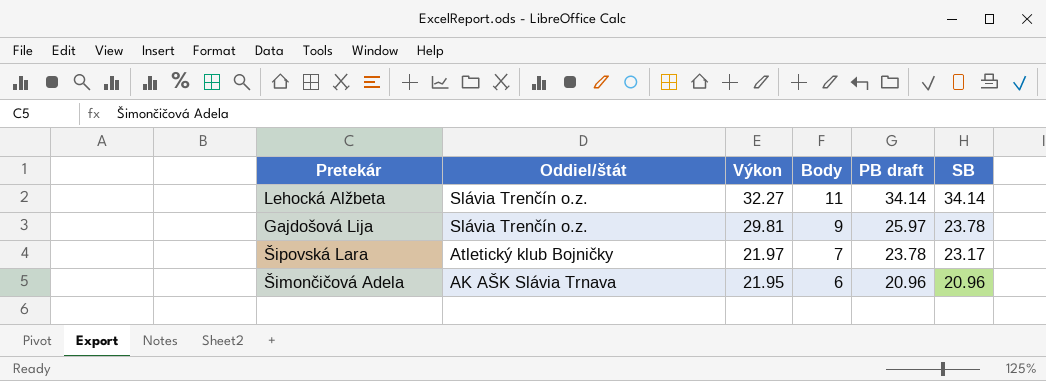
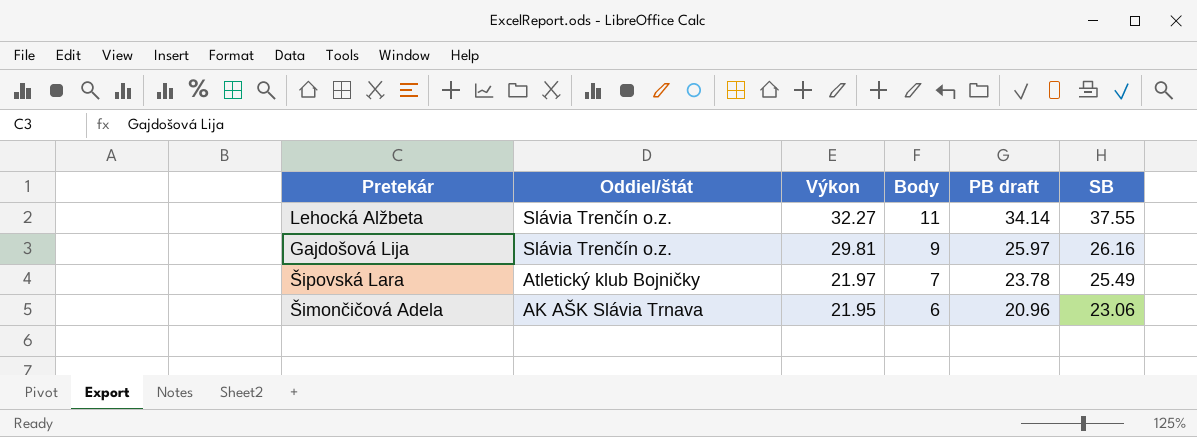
Lehocká Alžbeta | SB: 34.14 -> 37.55
Gajdošová Lija | SB: 23.78 -> 26.16
Šipovská Lara | SB: 23.17 -> 25.49
Šimončičová Adela | SB: 20.96 -> 23.06

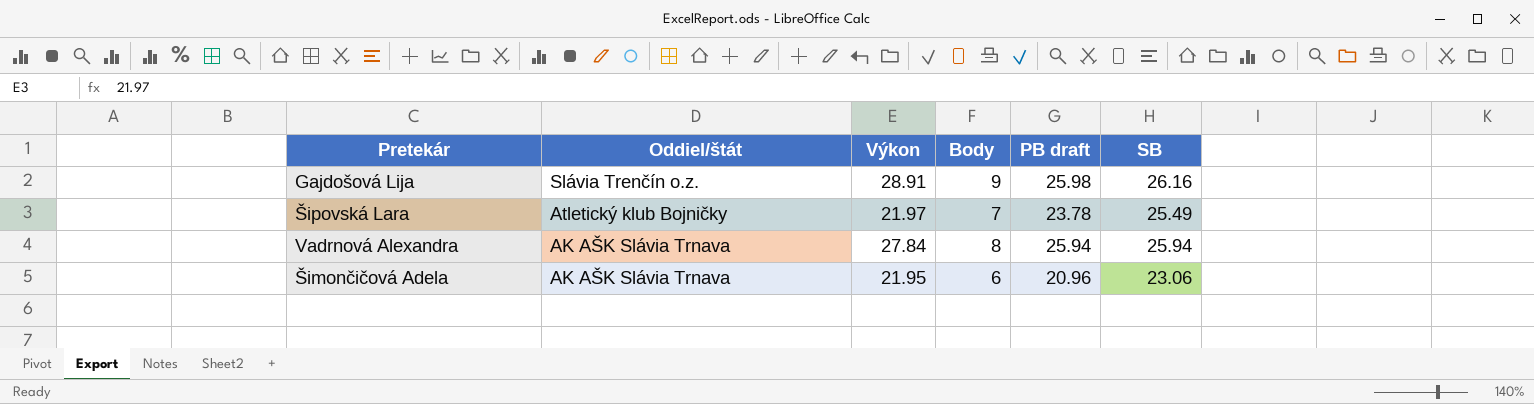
row Lehocká Alžbeta: Slávia Trenčín o.z. | 32.27 | 11 | 34.14 | 37.55 -> none
Gajdošová Lija | Výkon: 29.81 -> 28.91
Gajdošová Lija | PB draft: 25.97 -> 25.98
row Vadrnová Alexandra: none -> AK AŠK Slávia Trnava | 27.84 | 8 | 25.94 | 25.94

